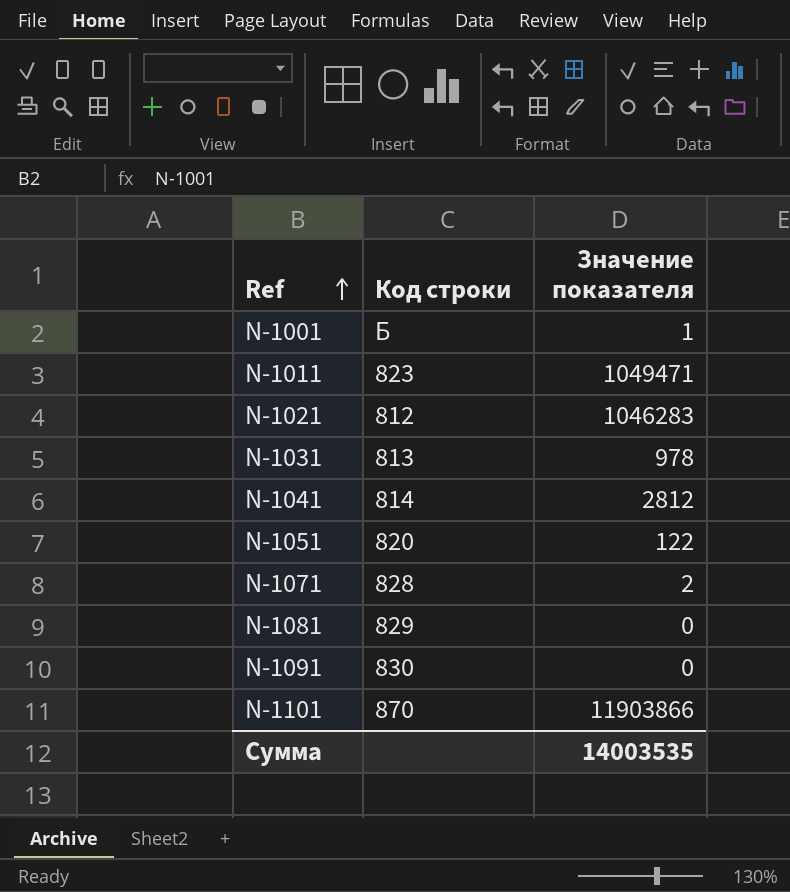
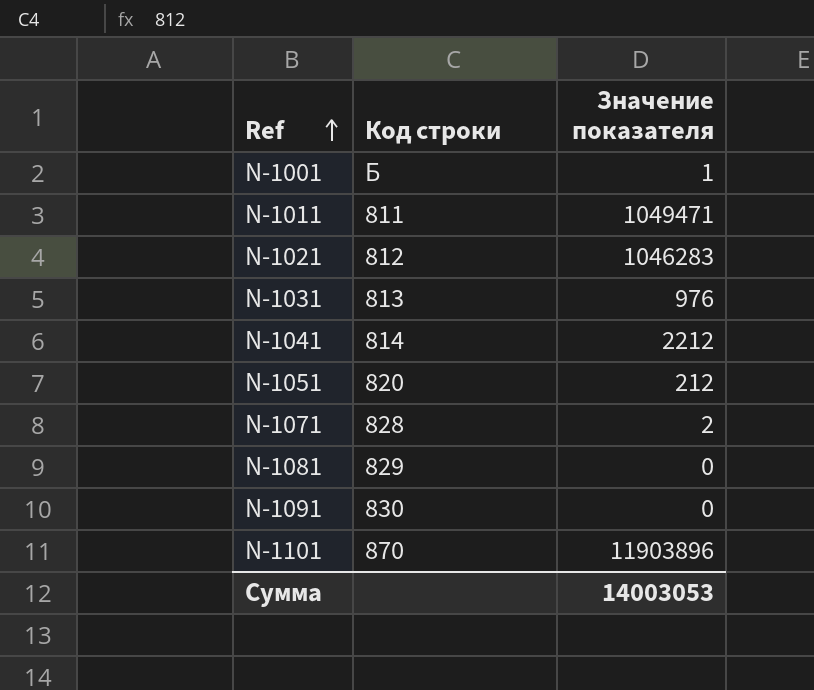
N-1011 | Код строки: 823 -> 811
N-1031 | Значение показателя: 978 -> 976
N-1041 | Значение показателя: 2812 -> 2212
N-1051 | Значение показателя: 122 -> 212
N-1101 | Значение показателя: 11903866 -> 11903896
Сумма | Значение показателя: 14003535 -> 14003053

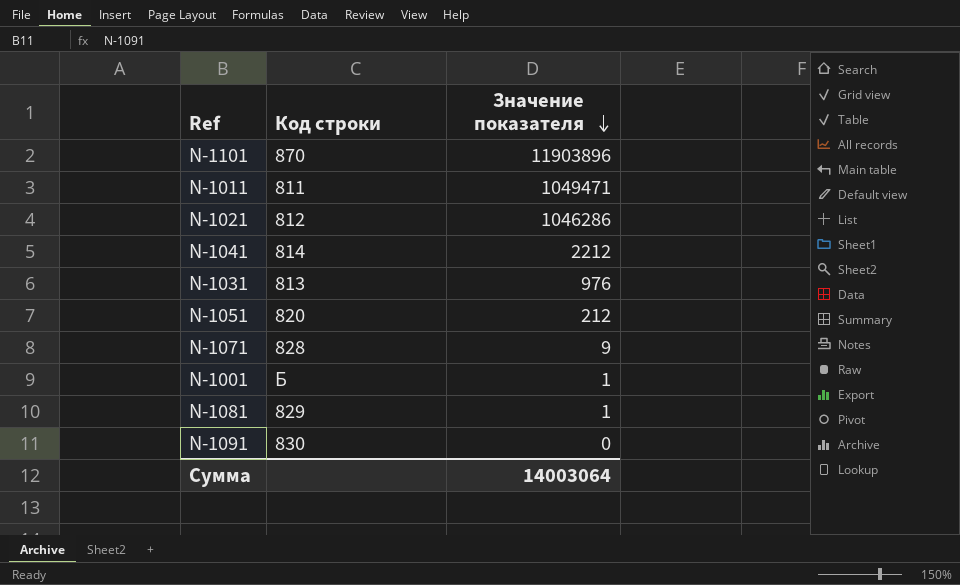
row order: Ref ascending -> Значение показателя descending
N-1021 | Значение показателя: 1046283 -> 1046286
N-1071 | Значение показателя: 2 -> 9
N-1081 | Значение показателя: 0 -> 1
Сумма | Значение показателя: 14003053 -> 14003064

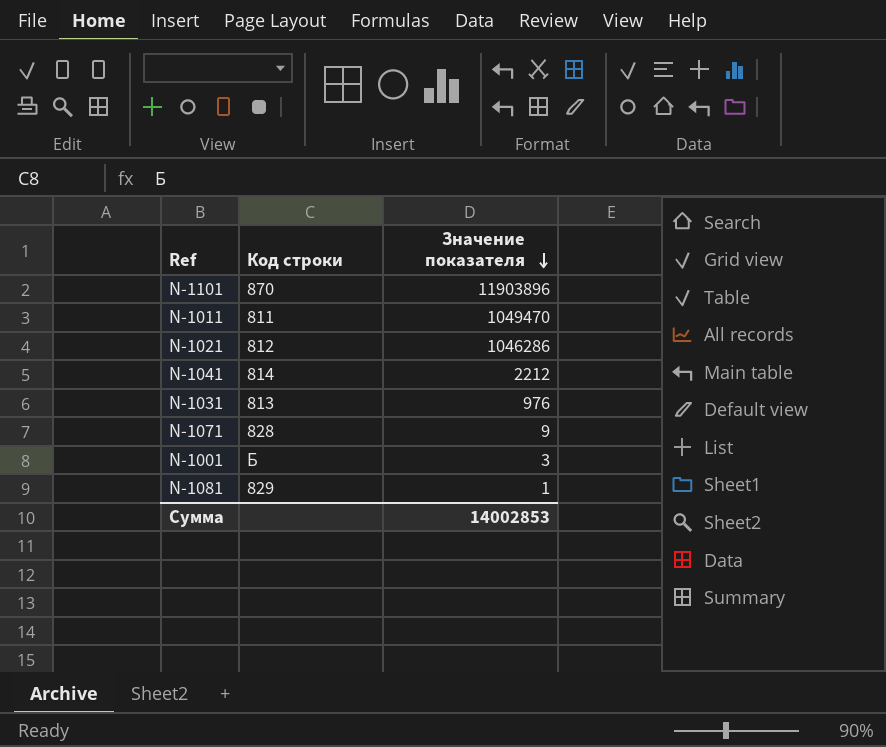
row N-1051: 820 | 212 -> none
row N-1091: 830 | 0 -> none
N-1011 | Значение показателя: 1049471 -> 1049470
N-1001 | Значение показателя: 1 -> 3
Сумма | Значение показателя: 14003064 -> 14002853

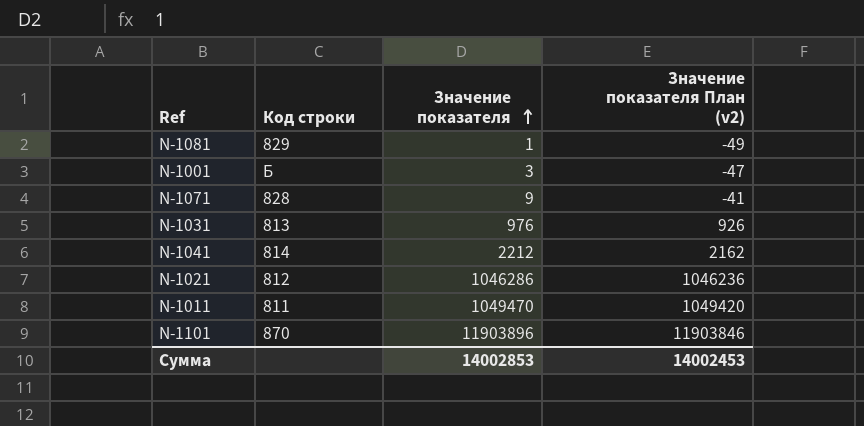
row order: Значение показателя descending -> Значение показателя ascending
column Значение показателя План (v2) | formula: none -> [Значение показателя] - 50

